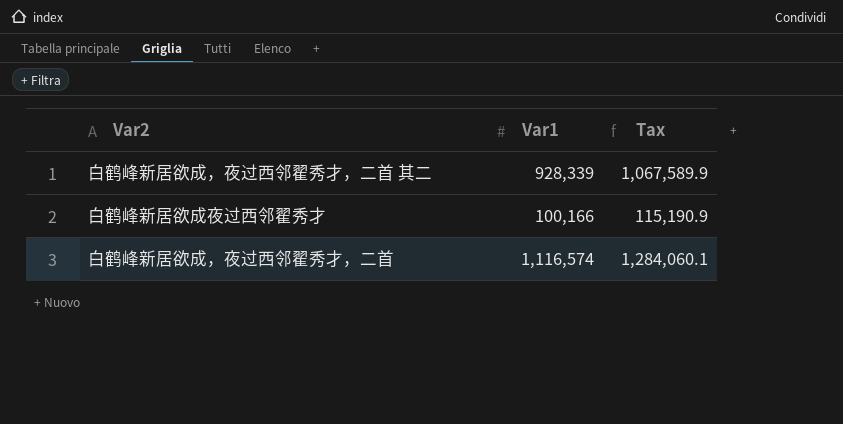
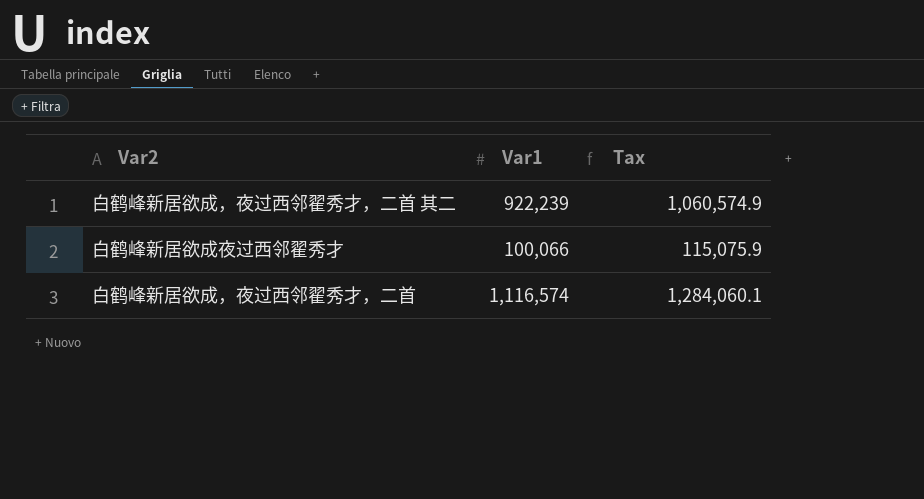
白鹤峰新居欲成，夜过西邻翟秀才，二首 其二 | Var1: 928,339 -> 922,239
白鹤峰新居欲成，夜过西邻翟秀才，二首 其二 | Tax: 1,067,589.9 -> 1,060,574.9
白鹤峰新居欲成夜过西邻翟秀才 | Var1: 100,166 -> 100,066
白鹤峰新居欲成夜过西邻翟秀才 | Tax: 115,190.9 -> 115,075.9

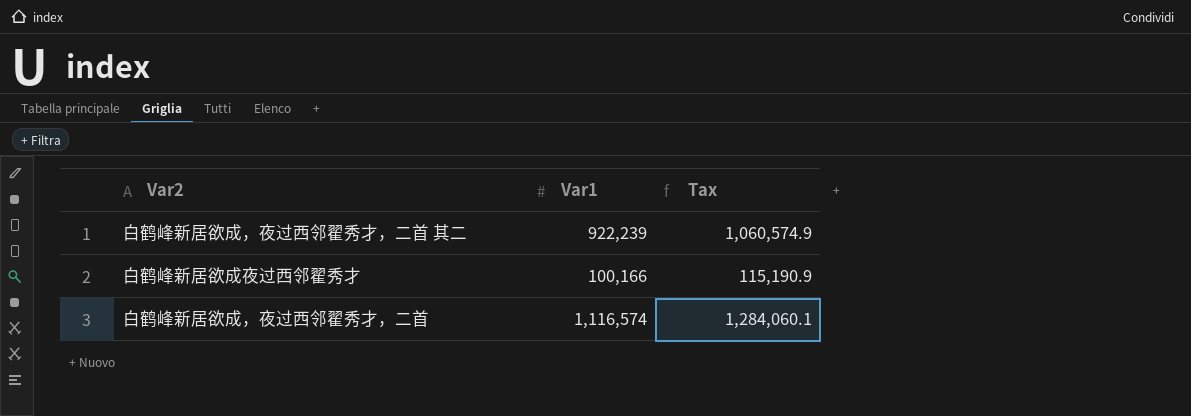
白鹤峰新居欲成夜过西邻翟秀才 | Var1: 100,066 -> 100,166
白鹤峰新居欲成夜过西邻翟秀才 | Tax: 115,075.9 -> 115,190.9

